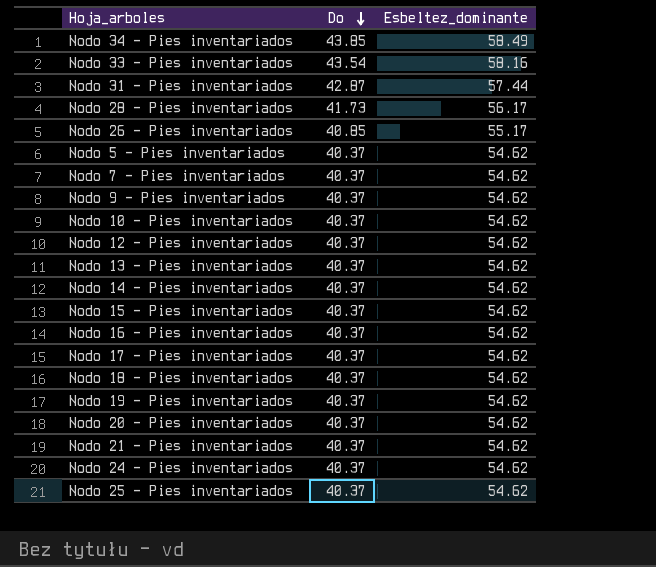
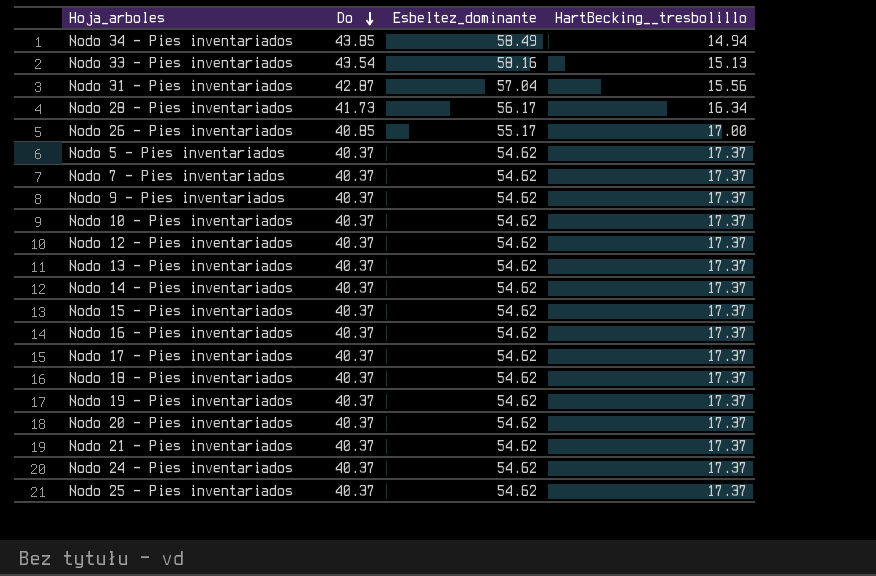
column HartBecking__tresbolillo | position: none -> 4
Nodo 31 - Pies inventariados | Esbeltez_dominante: 57.44 -> 57.04

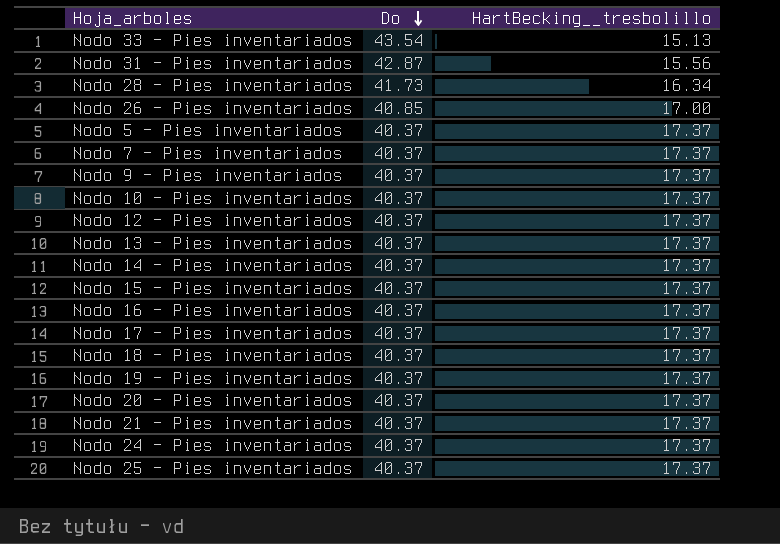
column Esbeltez_dominante | position: 3 -> none
row Nodo 34 - Pies inventariados: 43.85 | 58.49 | 14.94 -> none

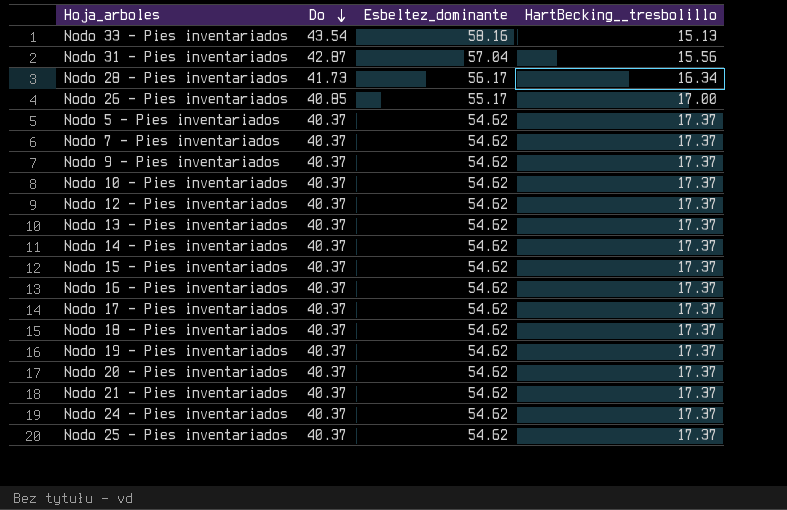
column Esbeltez_dominante | position: none -> 3

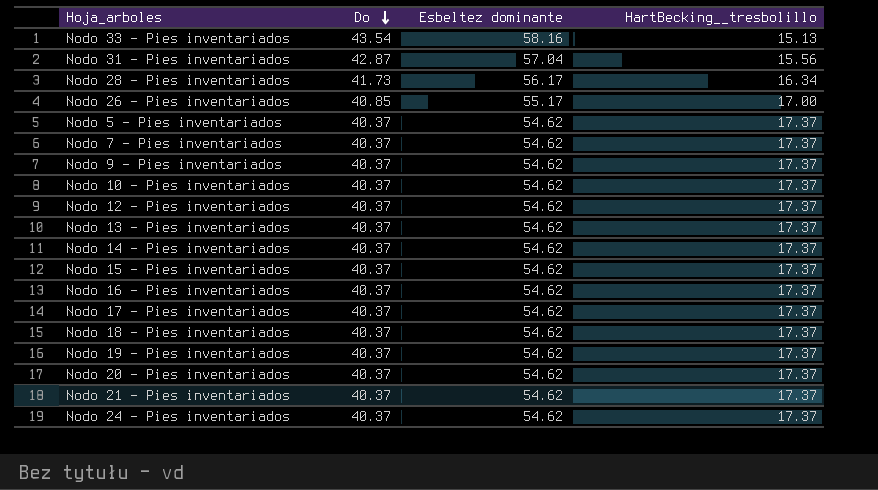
column name: Esbeltez_dominante -> Esbeltez dominante
row Nodo 25 - Pies inventariados: 40.37 | 54.62 | 17.37 -> none

